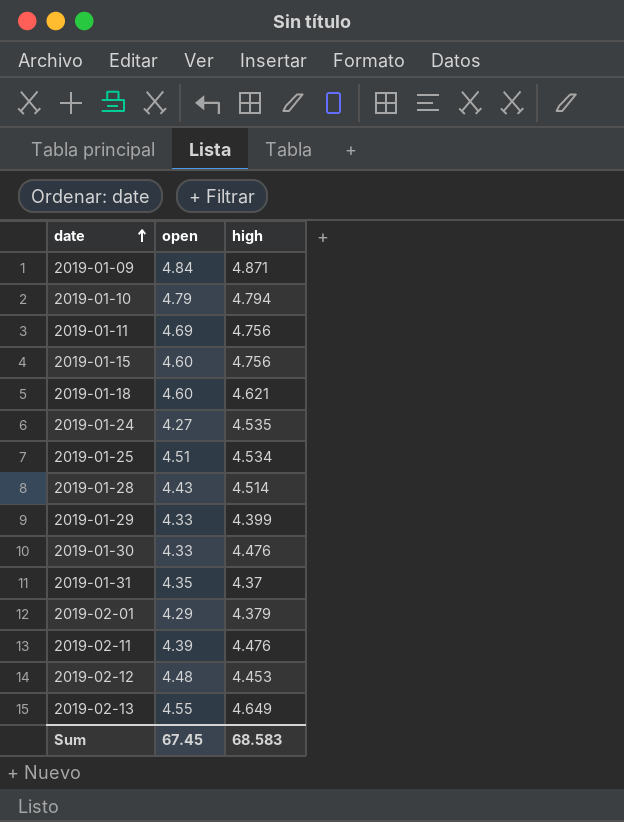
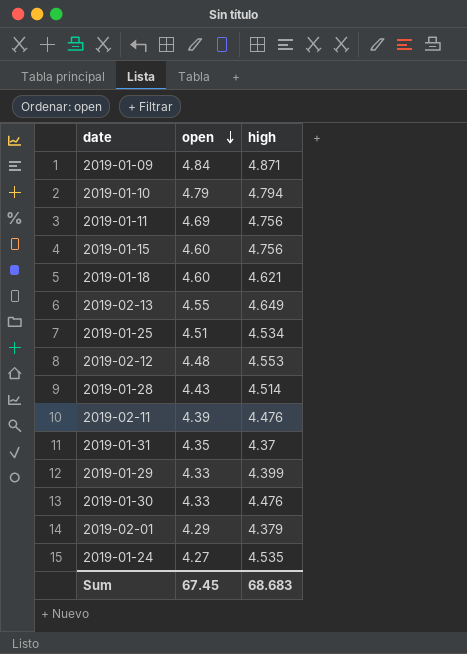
row order: date ascending -> open descending
2019-02-12 | high: 4.453 -> 4.553
Sum | high: 68.583 -> 68.683

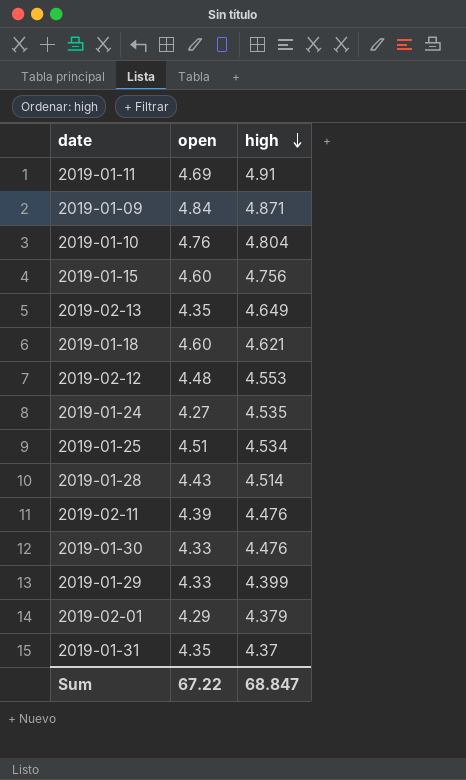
row order: open descending -> high descending
2019-01-11 | high: 4.756 -> 4.91
2019-01-10 | open: 4.79 -> 4.76
2019-01-10 | high: 4.794 -> 4.804
2019-02-13 | open: 4.55 -> 4.35
Sum | open: 67.45 -> 67.22
Sum | high: 68.683 -> 68.847

